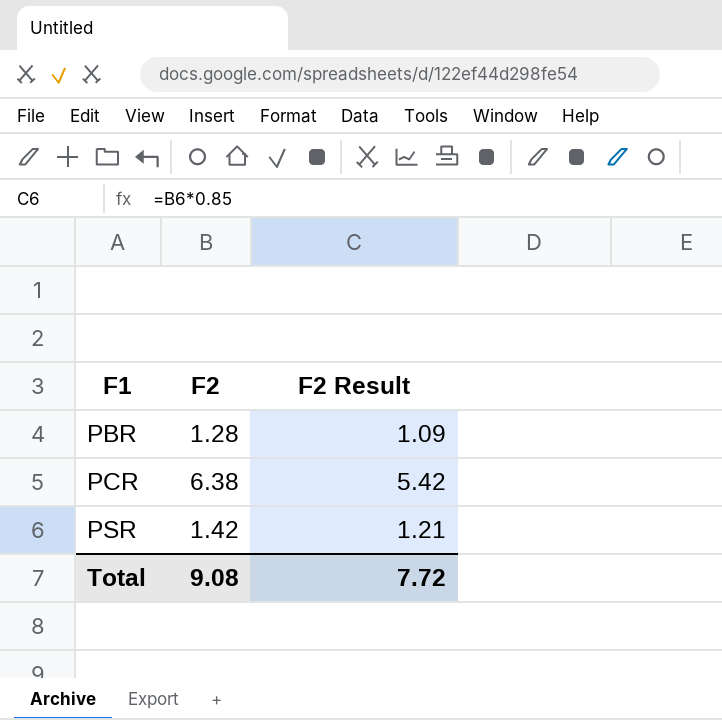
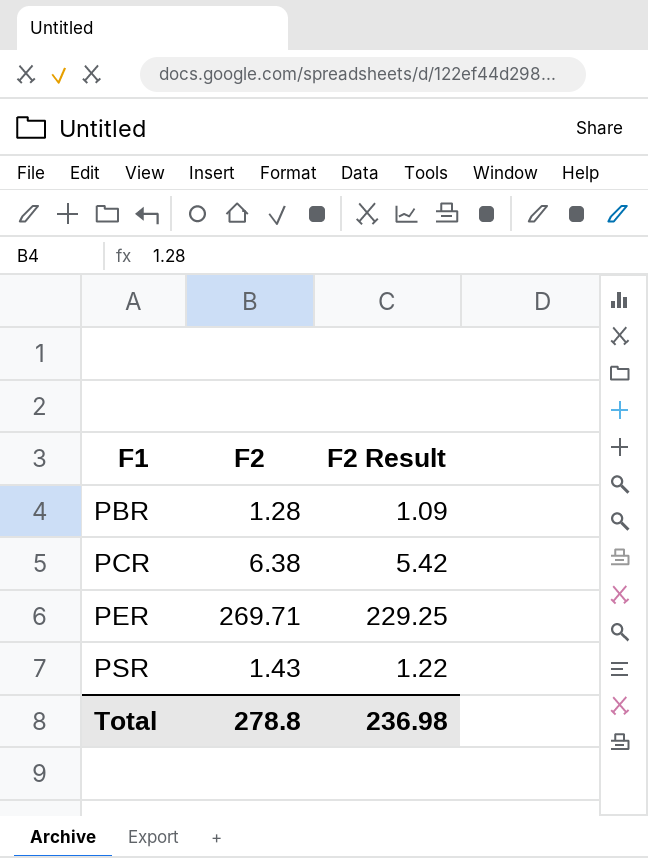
row PER: none -> 269.71 | 229.25
PSR | F2: 1.42 -> 1.43
PSR | F2 Result: 1.21 -> 1.22
Total | F2: 9.08 -> 278.8
Total | F2 Result: 7.72 -> 236.98

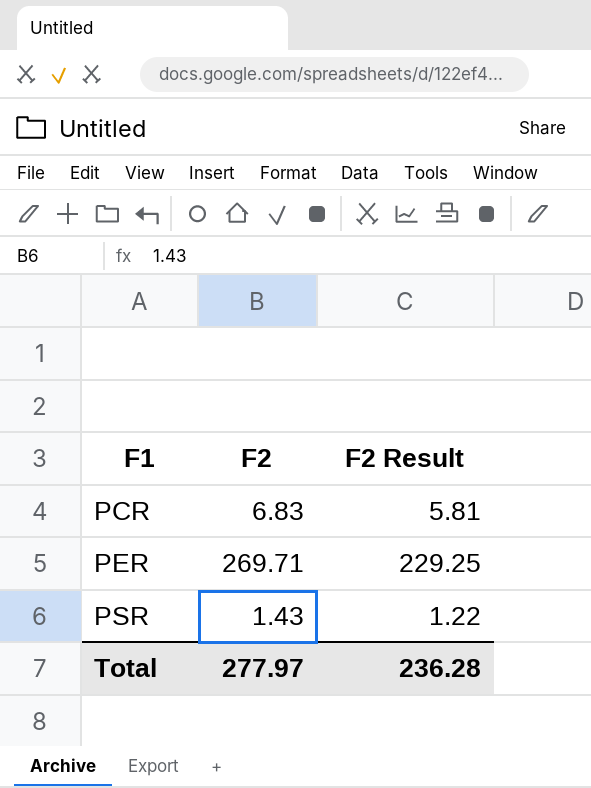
row PBR: 1.28 | 1.09 -> none
PCR | F2: 6.38 -> 6.83
PCR | F2 Result: 5.42 -> 5.81
Total | F2: 278.8 -> 277.97
Total | F2 Result: 236.98 -> 236.28

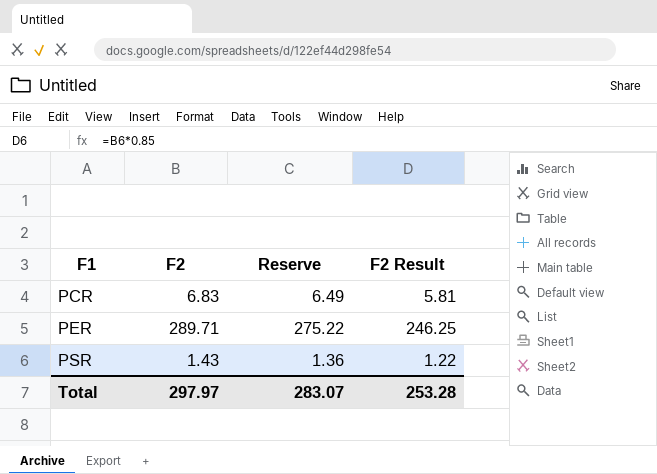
column Reserve | formula: none -> [F2] * 0.95
PER | F2: 269.71 -> 289.71
PER | F2 Result: 229.25 -> 246.25
Total | F2: 277.97 -> 297.97
Total | F2 Result: 236.28 -> 253.28

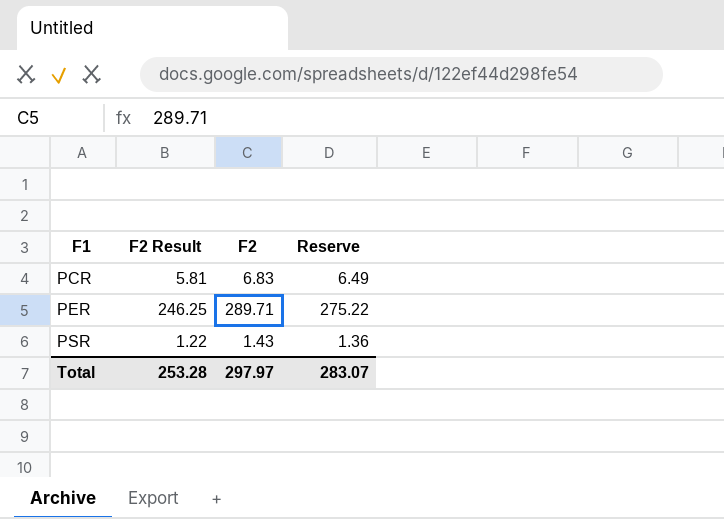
column F2 Result | position: 4 -> 2

